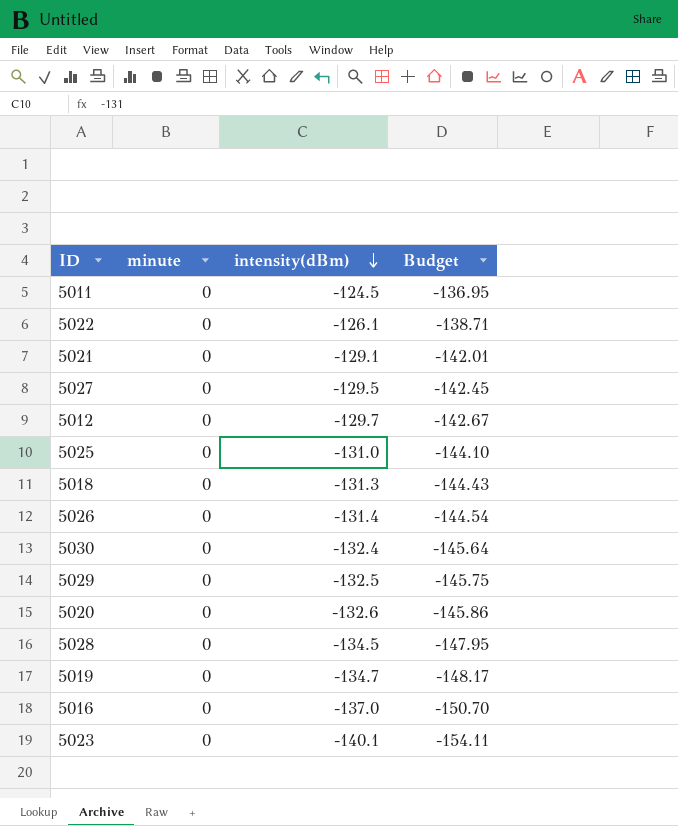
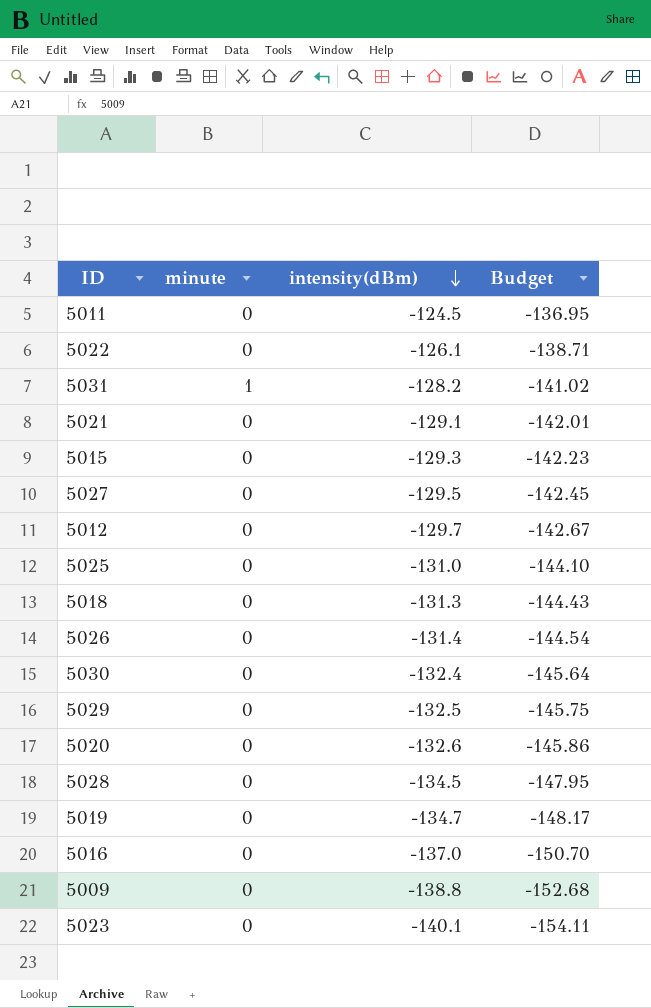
row 5031: none -> 1 | -128.2 | -141.02
row 5015: none -> 0 | -129.3 | -142.23
row 5009: none -> 0 | -138.8 | -152.68

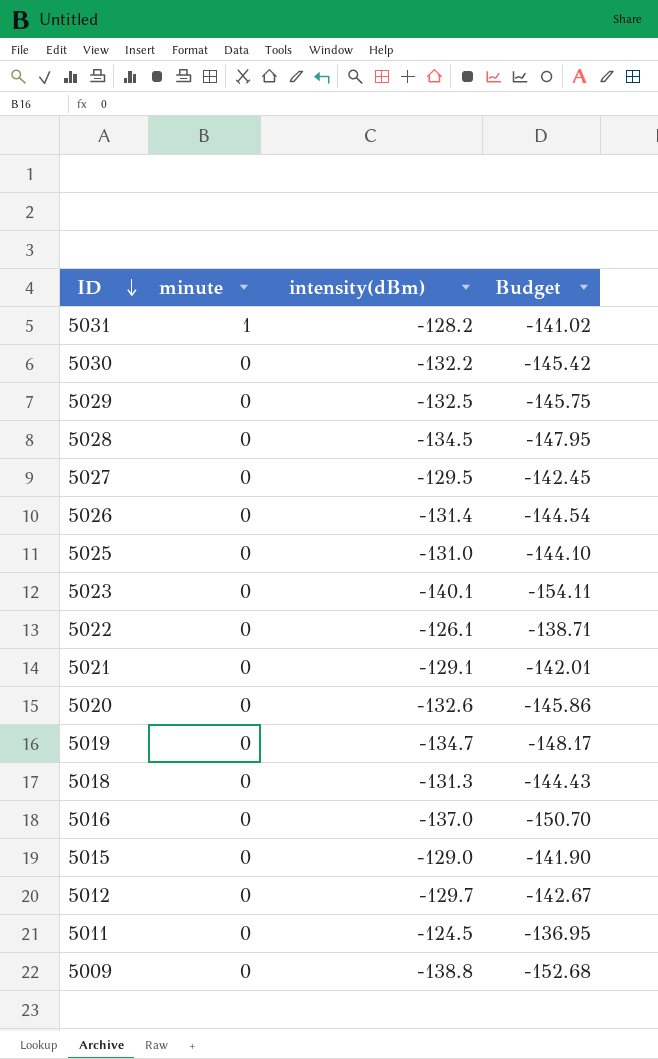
row order: intensity(dBm) descending -> ID descending
5030 | intensity(dBm): -132.4 -> -132.2
5030 | Budget: -145.64 -> -145.42
5015 | intensity(dBm): -129.3 -> -129.0
5015 | Budget: -142.23 -> -141.90

